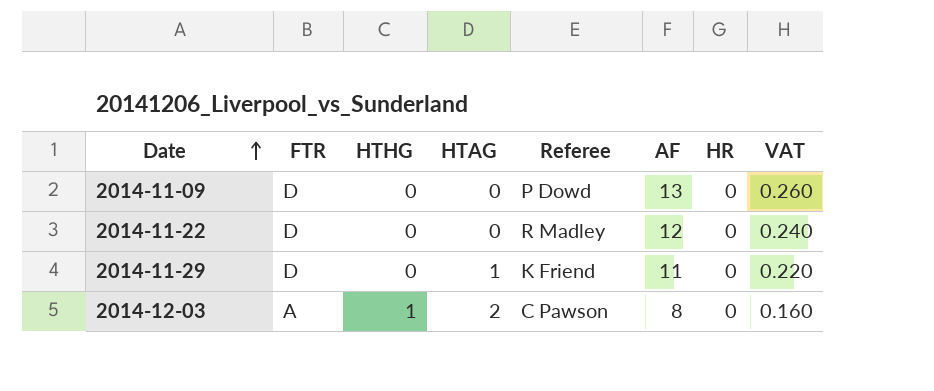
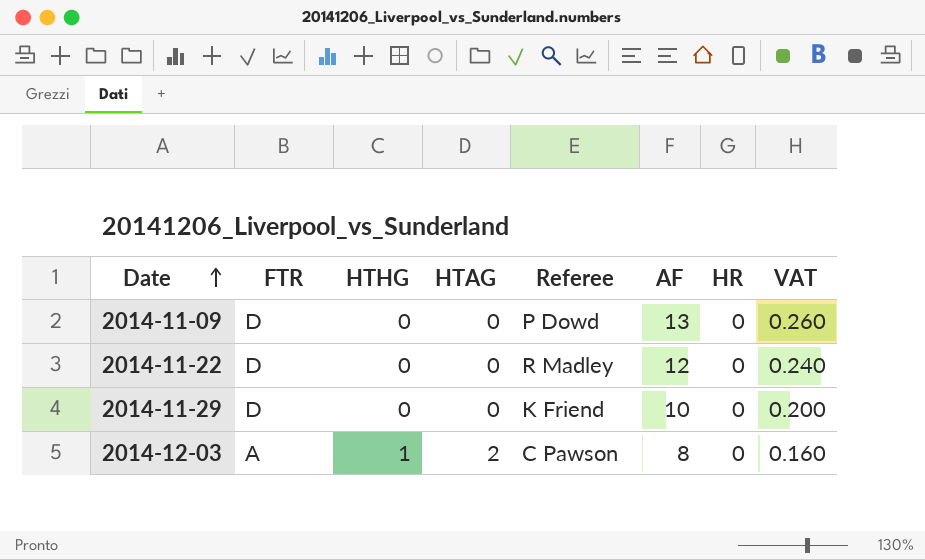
2014-11-29 | HTAG: 1 -> 0
2014-11-29 | AF: 11 -> 10
2014-11-29 | VAT: 0.220 -> 0.200

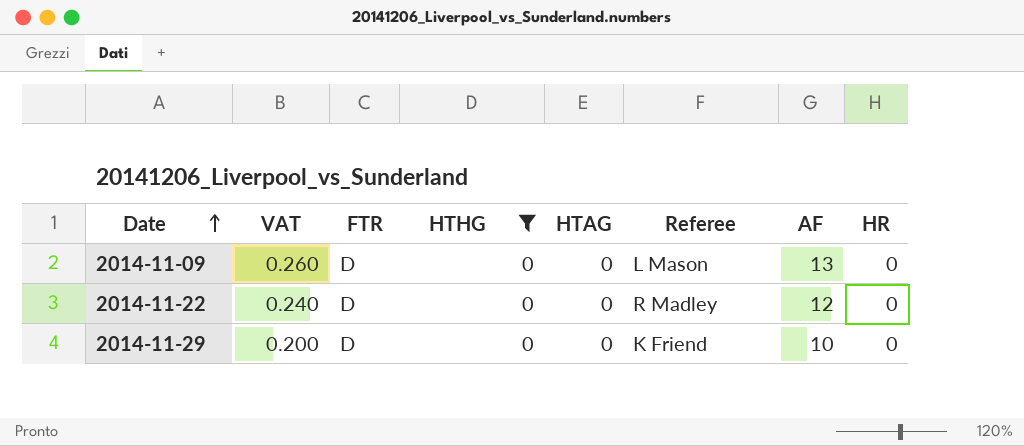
filter: none -> HTHG = 0
column VAT | position: 8 -> 2
2014-11-09 | Referee: P Dowd -> L Mason

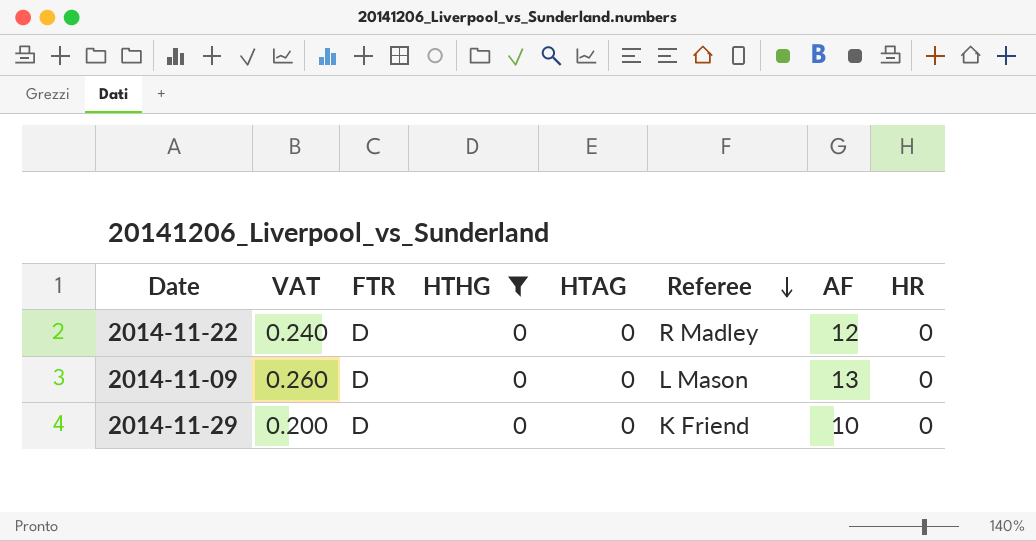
row order: Date ascending -> Referee descending

